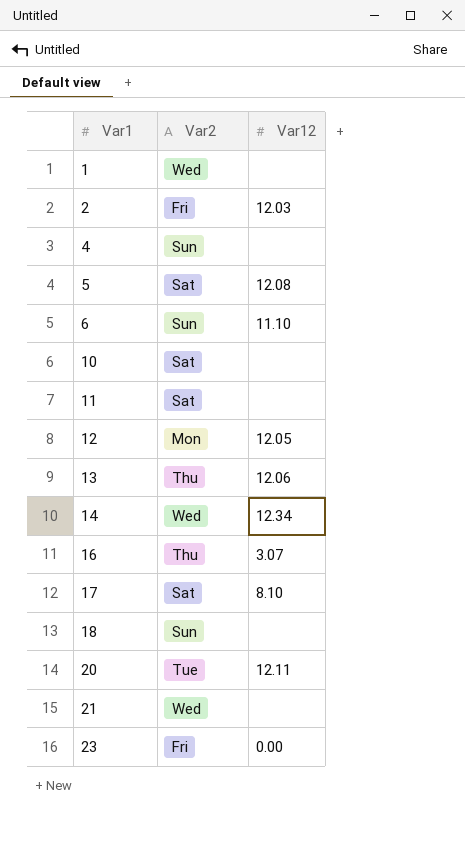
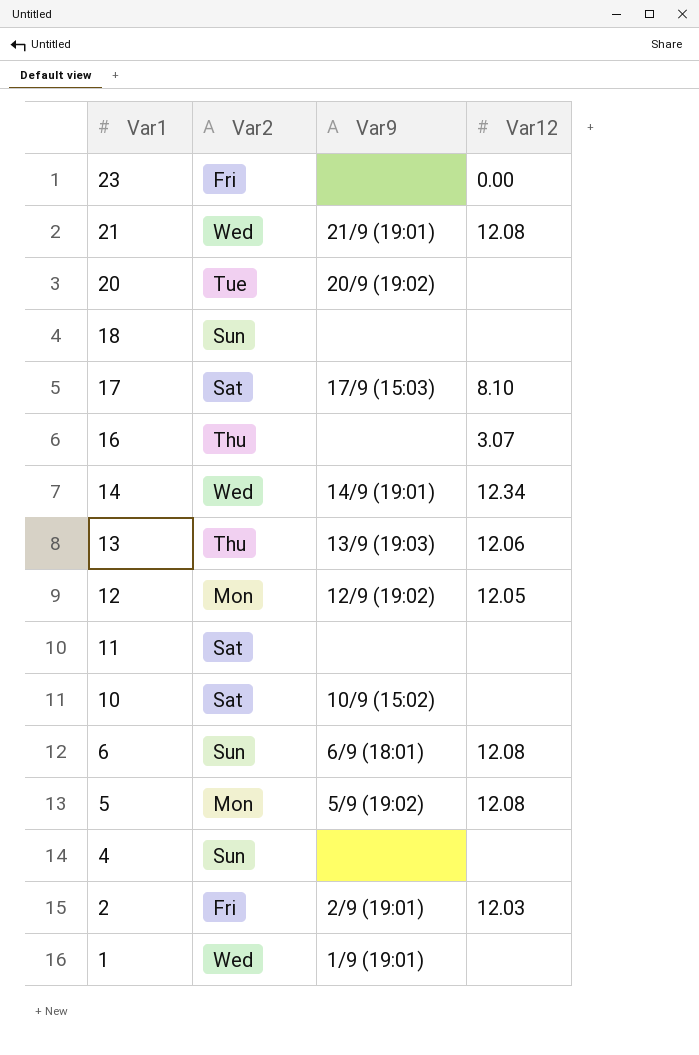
row order: Var1 ascending -> Var1 descending
column Var9 | position: none -> 3
21 | Var12: none -> 12.08
20 | Var12: 12.11 -> none
6 | Var12: 11.10 -> 12.08
5 | Var2: Sat -> Mon

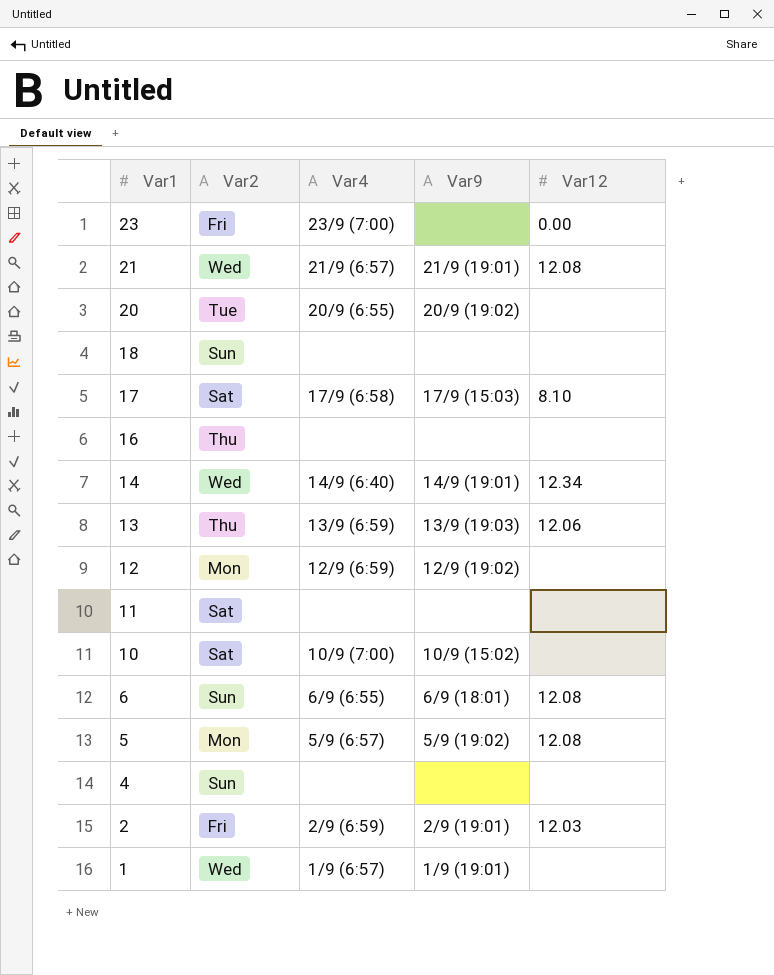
column Var4 | position: none -> 3
16 | Var12: 3.07 -> none
12 | Var12: 12.05 -> none

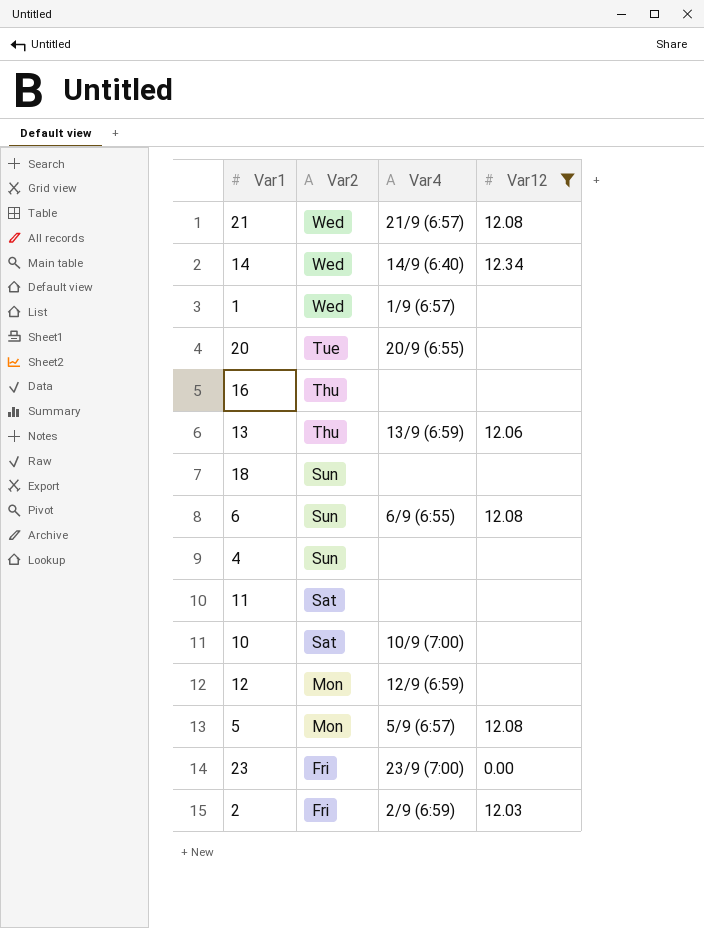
filter: none -> Var12 != 8.10
row order: Var1 descending -> Var2 descending
column Var9 | position: 4 -> none

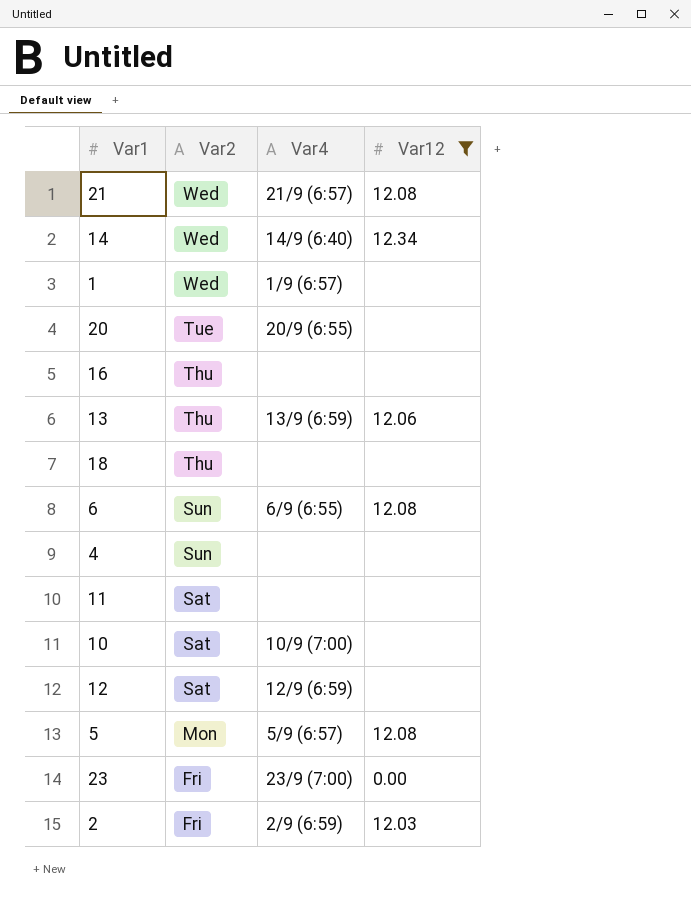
18 | Var2: Sun -> Thu
12 | Var2: Mon -> Sat

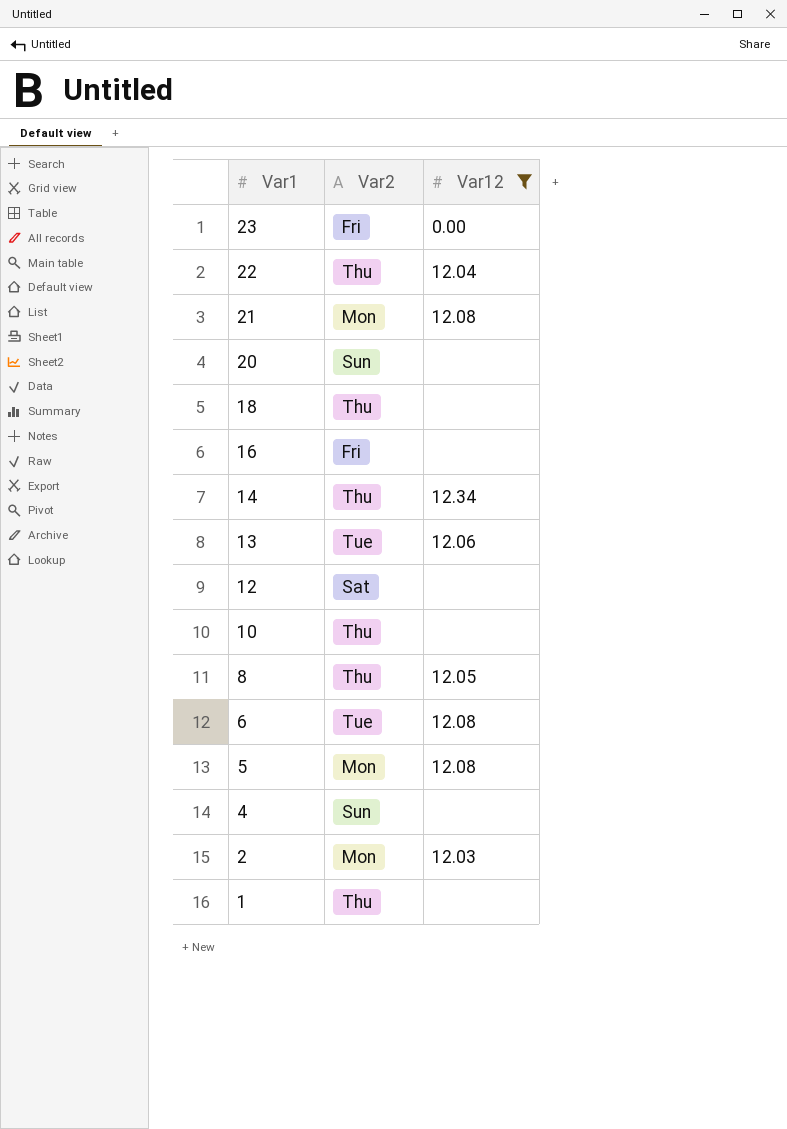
row order: Var2 descending -> Var1 descending
column Var4 | position: 3 -> none
row 11: Sat | none | none -> none
row 22: none -> Thu | 12.04
21 | Var2: Wed -> Mon
20 | Var2: Tue -> Sun
16 | Var2: Thu -> Fri
14 | Var2: Wed -> Thu
13 | Var2: Thu -> Tue
10 | Var2: Sat -> Thu
row 8: none -> Thu | 12.05
6 | Var2: Sun -> Tue
2 | Var2: Fri -> Mon
1 | Var2: Wed -> Thu

